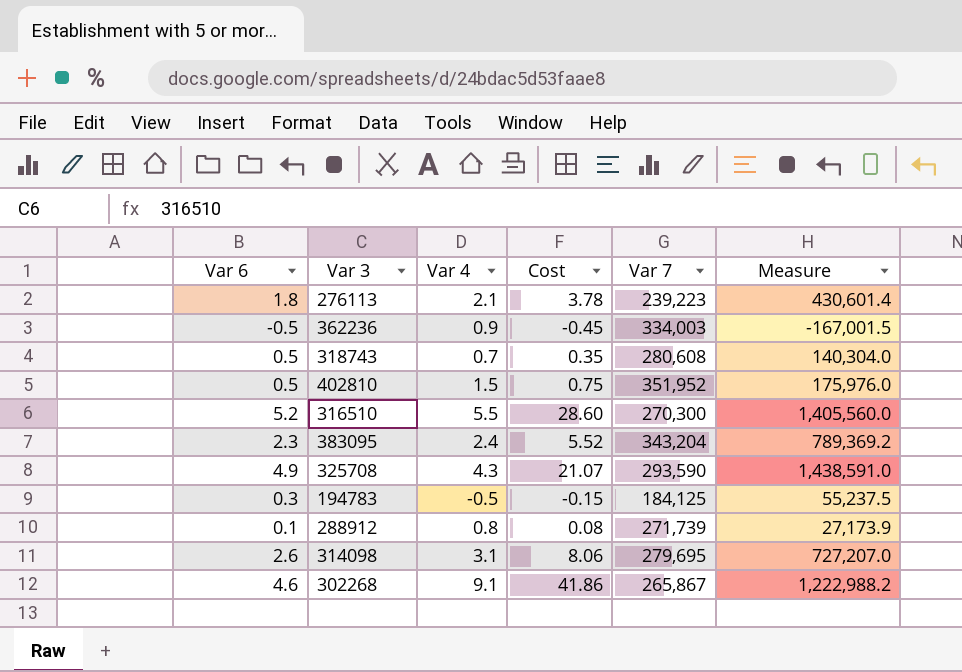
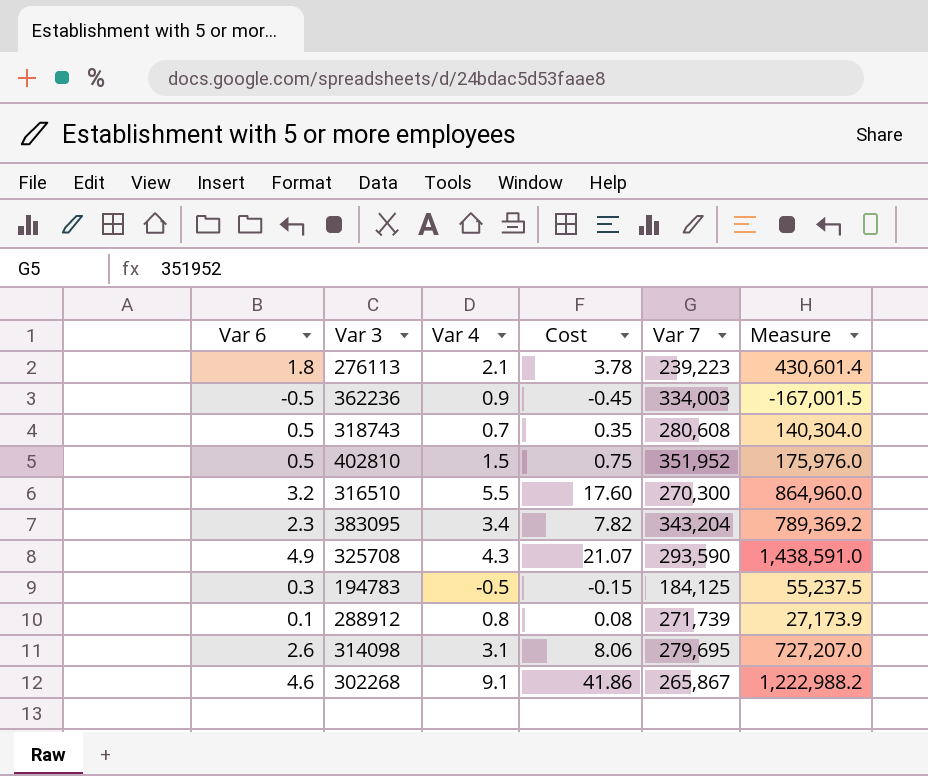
316510 | Var 6: 5.2 -> 3.2
316510 | Cost: 28.60 -> 17.60
316510 | Measure: 1,405,560.0 -> 864,960.0
383095 | Var 4: 2.4 -> 3.4
383095 | Cost: 5.52 -> 7.82

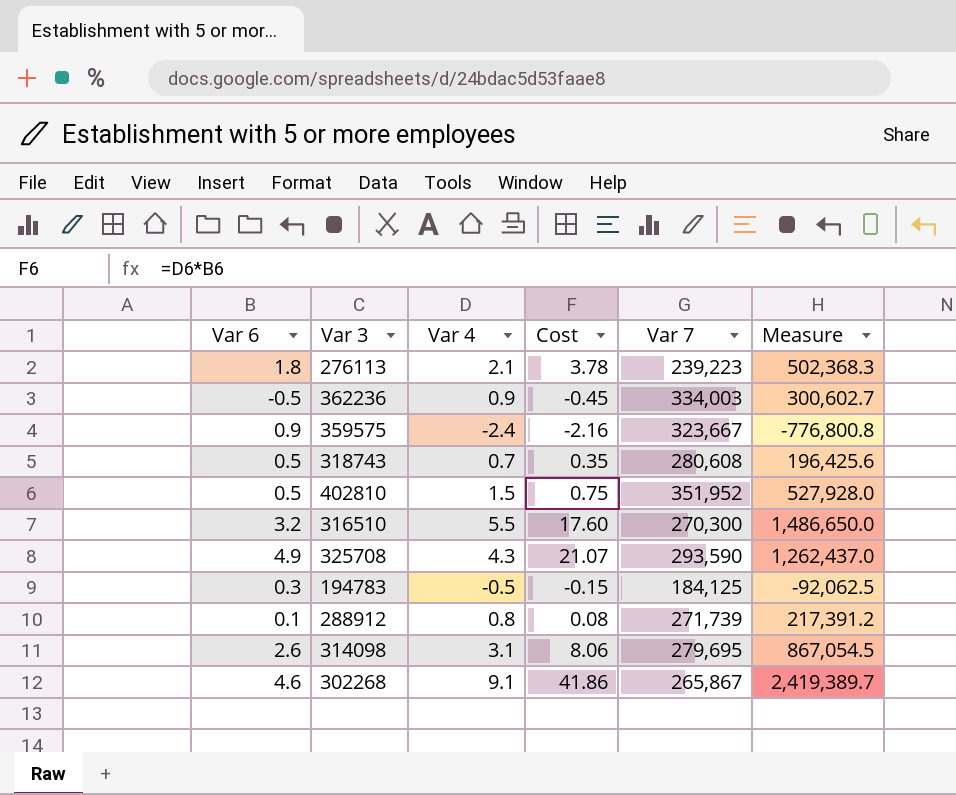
column Measure | formula: [Var 6] * [Var 7] -> [Var 4] * [Var 7]
row 383095: 2.3 | 3.4 | 7.82 | 343,204 | 789,369.2 -> none
row 359575: none -> 0.9 | -2.4 | -2.16 | 323,667 | -776,800.8

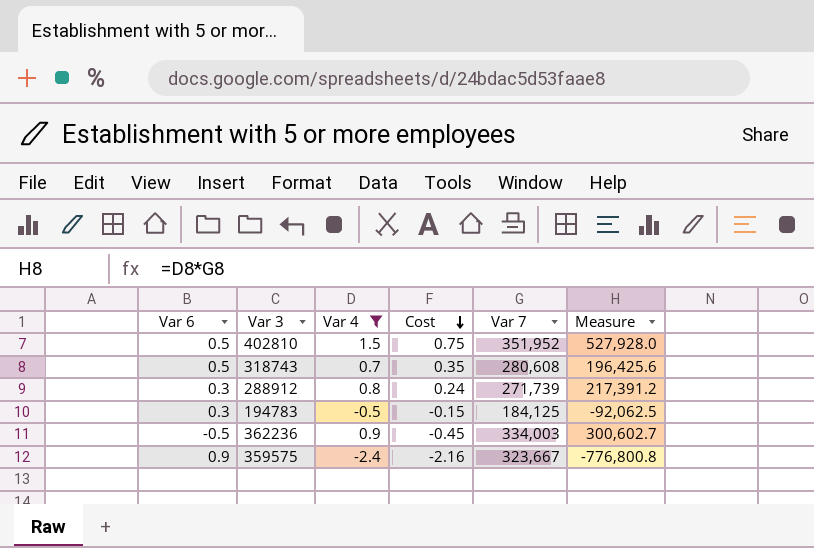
filter: none -> Var 4 <= 1.5
row order: none -> Cost descending
288912 | Var 6: 0.1 -> 0.3
288912 | Cost: 0.08 -> 0.24

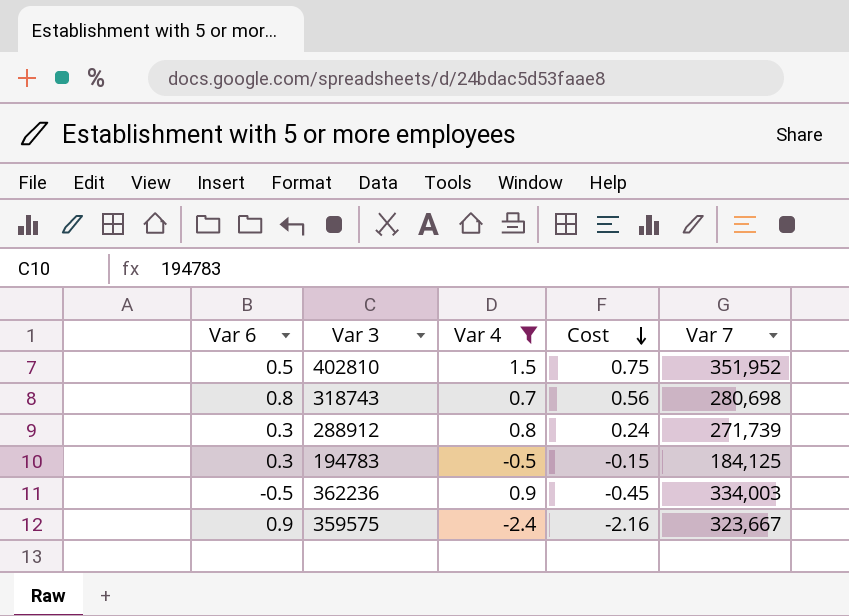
column Measure | formula: [Var 4] * [Var 7] -> none
318743 | Var 6: 0.5 -> 0.8
318743 | Cost: 0.35 -> 0.56
318743 | Var 7: 280,608 -> 280,698

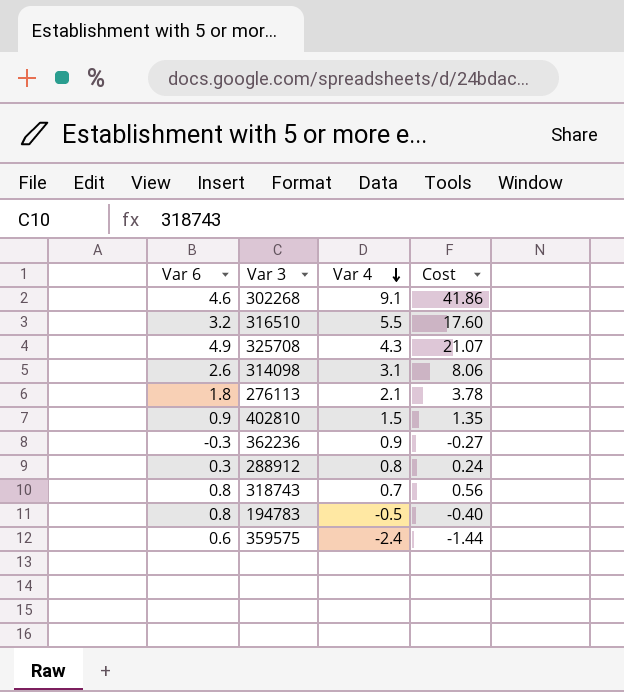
filter: Var 4 <= 1.5 -> none
row order: Cost descending -> Var 4 descending
column Var 7 | position: 5 -> none
402810 | Var 6: 0.5 -> 0.9
402810 | Cost: 0.75 -> 1.35
362236 | Var 6: -0.5 -> -0.3
362236 | Cost: -0.45 -> -0.27
194783 | Var 6: 0.3 -> 0.8
194783 | Cost: -0.15 -> -0.40
359575 | Var 6: 0.9 -> 0.6
359575 | Cost: -2.16 -> -1.44

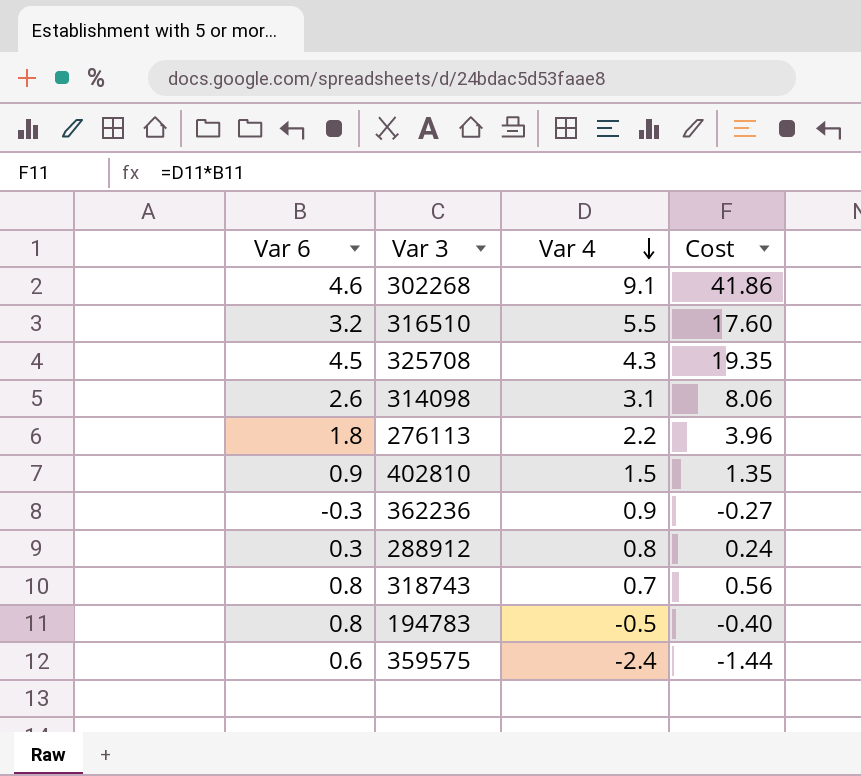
325708 | Var 6: 4.9 -> 4.5
325708 | Cost: 21.07 -> 19.35
276113 | Var 4: 2.1 -> 2.2
276113 | Cost: 3.78 -> 3.96

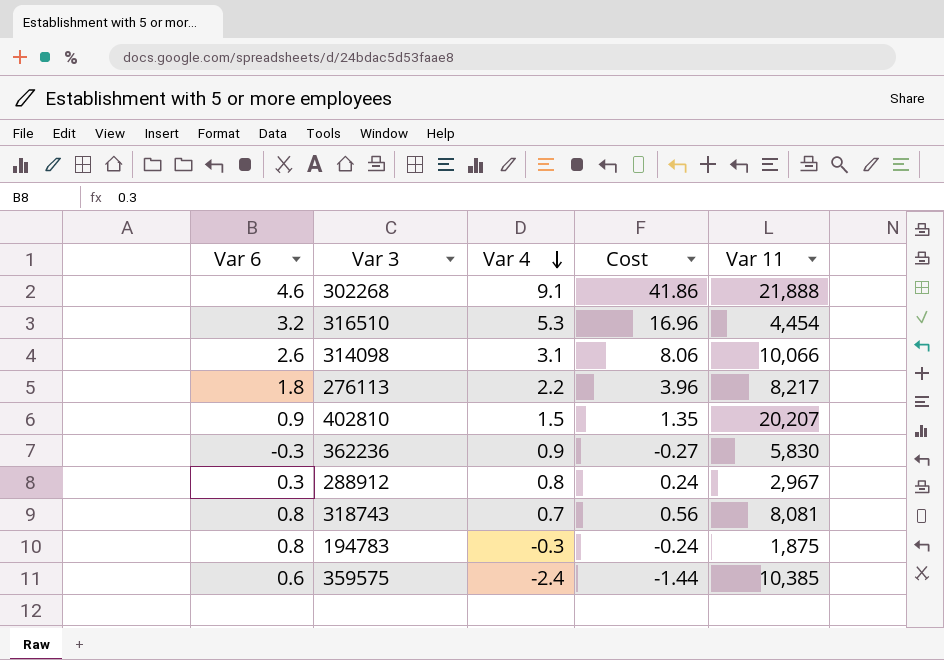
column Var 11 | position: none -> 5
row 325708: 4.5 | 4.3 | 19.35 -> none
316510 | Var 4: 5.5 -> 5.3
316510 | Cost: 17.60 -> 16.96
194783 | Var 4: -0.5 -> -0.3
194783 | Cost: -0.40 -> -0.24

